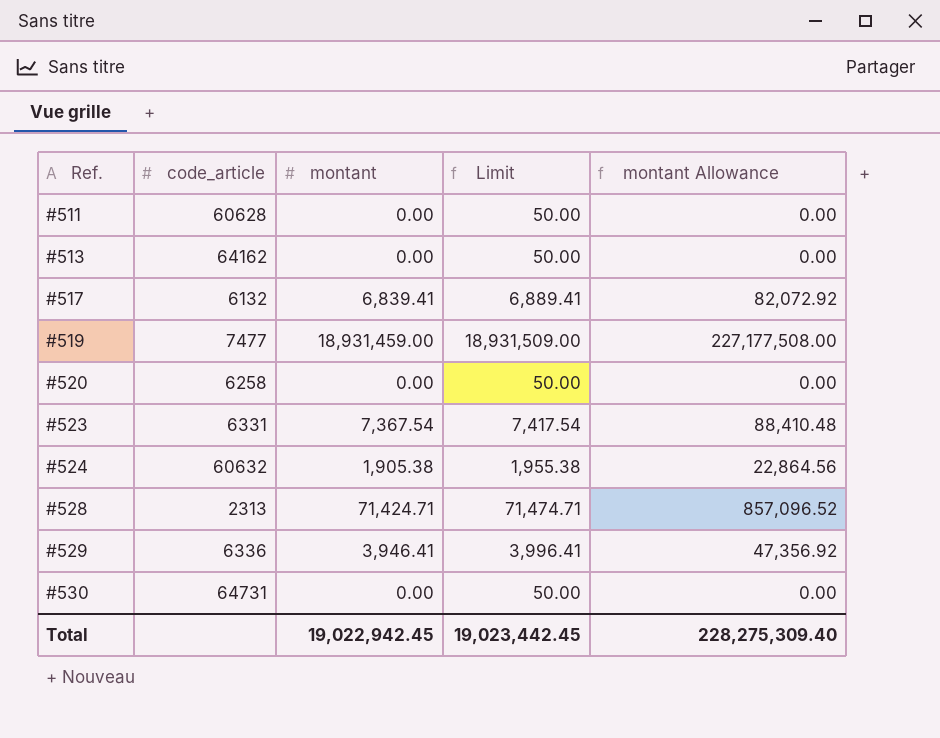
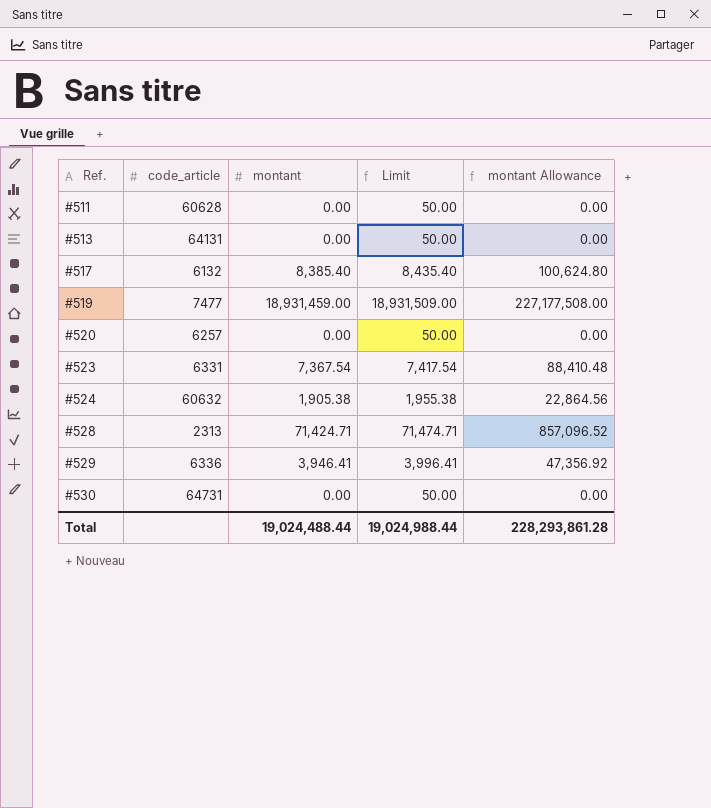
#513 | code_article: 64162 -> 64131
#517 | montant: 6,839.41 -> 8,385.40
#517 | Limit: 6,889.41 -> 8,435.40
#517 | montant Allowance: 82,072.92 -> 100,624.80
#520 | code_article: 6258 -> 6257
Total | montant: 19,022,942.45 -> 19,024,488.44
Total | Limit: 19,023,442.45 -> 19,024,988.44
Total | montant Allowance: 228,275,309.40 -> 228,293,861.28

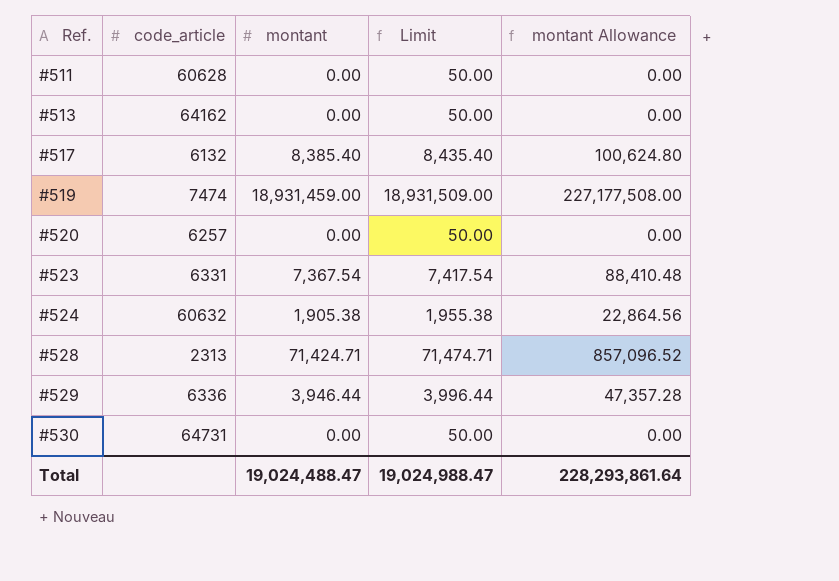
#513 | code_article: 64131 -> 64162
#519 | code_article: 7477 -> 7474
#529 | montant: 3,946.41 -> 3,946.44
#529 | Limit: 3,996.41 -> 3,996.44
#529 | montant Allowance: 47,356.92 -> 47,357.28
Total | montant: 19,024,488.44 -> 19,024,488.47
Total | Limit: 19,024,988.44 -> 19,024,988.47
Total | montant Allowance: 228,293,861.28 -> 228,293,861.64

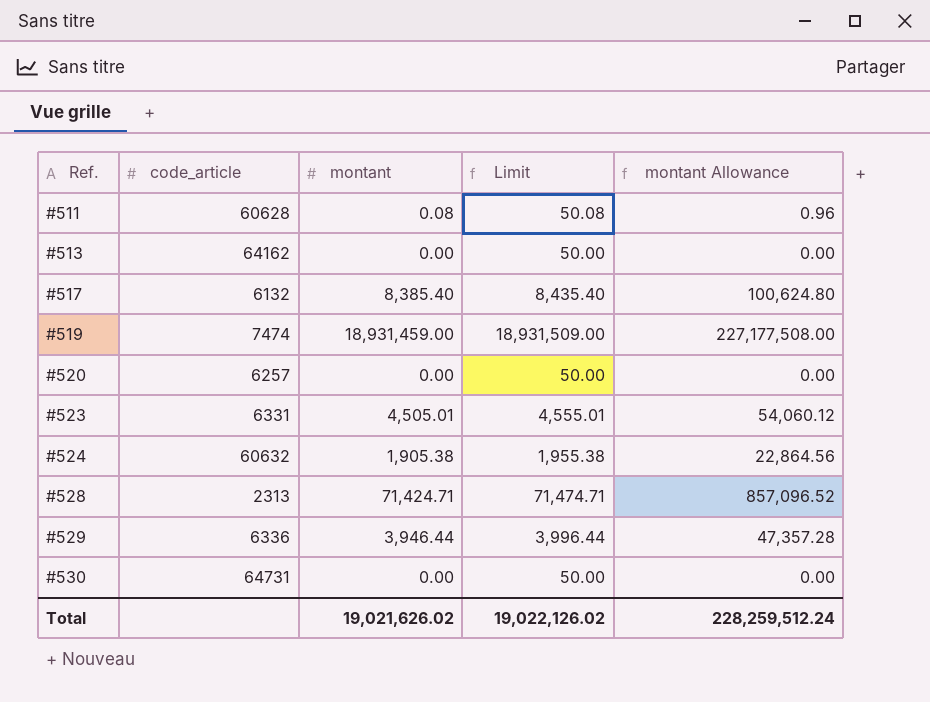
#511 | montant: 0.00 -> 0.08
#511 | Limit: 50.00 -> 50.08
#511 | montant Allowance: 0.00 -> 0.96
#523 | montant: 7,367.54 -> 4,505.01
#523 | Limit: 7,417.54 -> 4,555.01
#523 | montant Allowance: 88,410.48 -> 54,060.12
Total | montant: 19,024,488.47 -> 19,021,626.02
Total | Limit: 19,024,988.47 -> 19,022,126.02
Total | montant Allowance: 228,293,861.64 -> 228,259,512.24

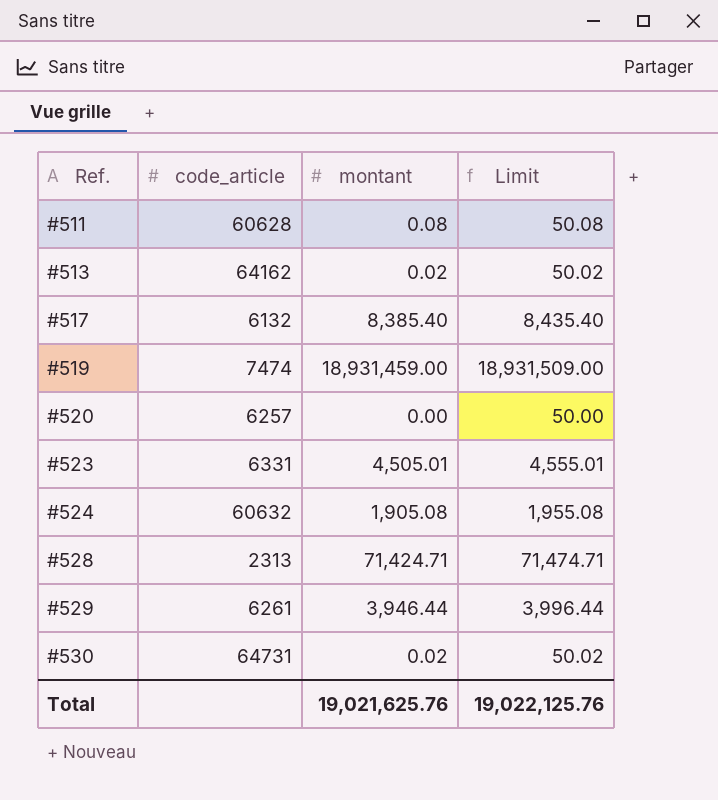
column montant Allowance | formula: [montant] * 12 -> none
#513 | montant: 0.00 -> 0.02
#513 | Limit: 50.00 -> 50.02
#524 | montant: 1,905.38 -> 1,905.08
#524 | Limit: 1,955.38 -> 1,955.08
#529 | code_article: 6336 -> 6261
#530 | montant: 0.00 -> 0.02
#530 | Limit: 50.00 -> 50.02
Total | montant: 19,021,626.02 -> 19,021,625.76
Total | Limit: 19,022,126.02 -> 19,022,125.76

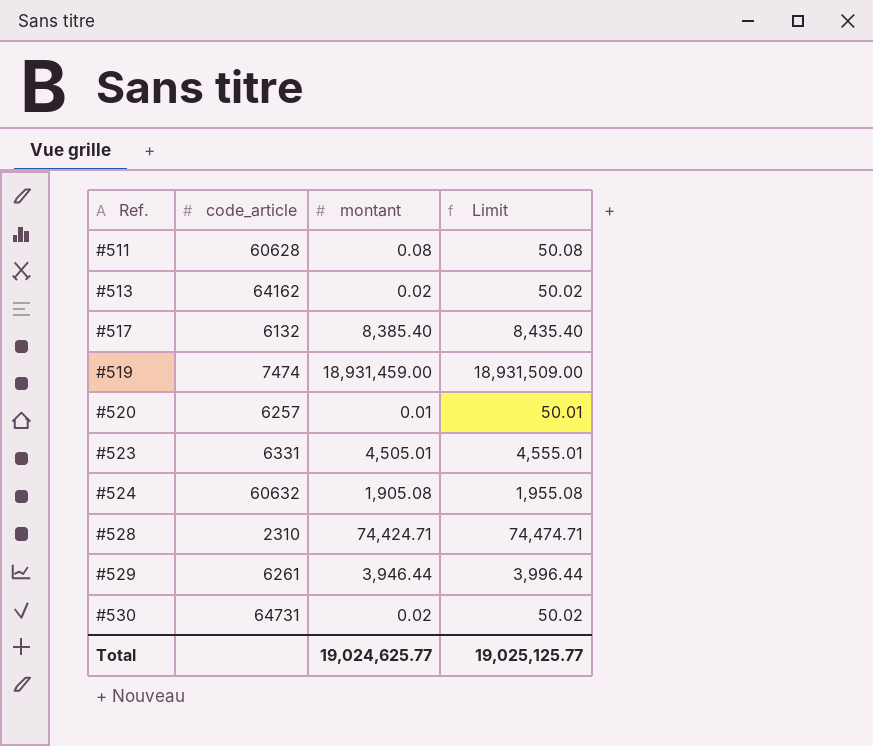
#520 | montant: 0.00 -> 0.01
#520 | Limit: 50.00 -> 50.01
#528 | code_article: 2313 -> 2310
#528 | montant: 71,424.71 -> 74,424.71
#528 | Limit: 71,474.71 -> 74,474.71
Total | montant: 19,021,625.76 -> 19,024,625.77
Total | Limit: 19,022,125.76 -> 19,025,125.77

